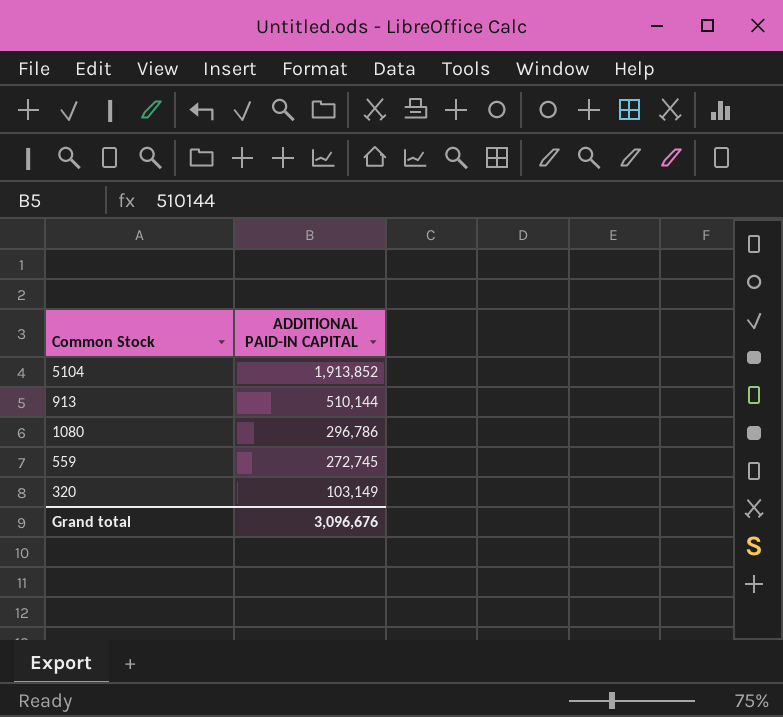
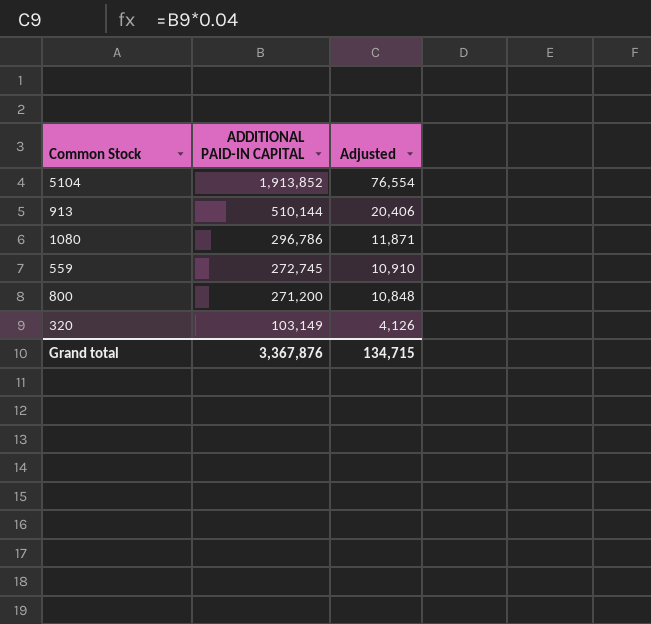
column Adjusted | formula: none -> [ADDITIONAL PAID-IN CAPITAL] * 0.04
row 800: none -> 271,200 | 10,848
Grand total | ADDITIONAL PAID-IN CAPITAL: 3,096,676 -> 3,367,876

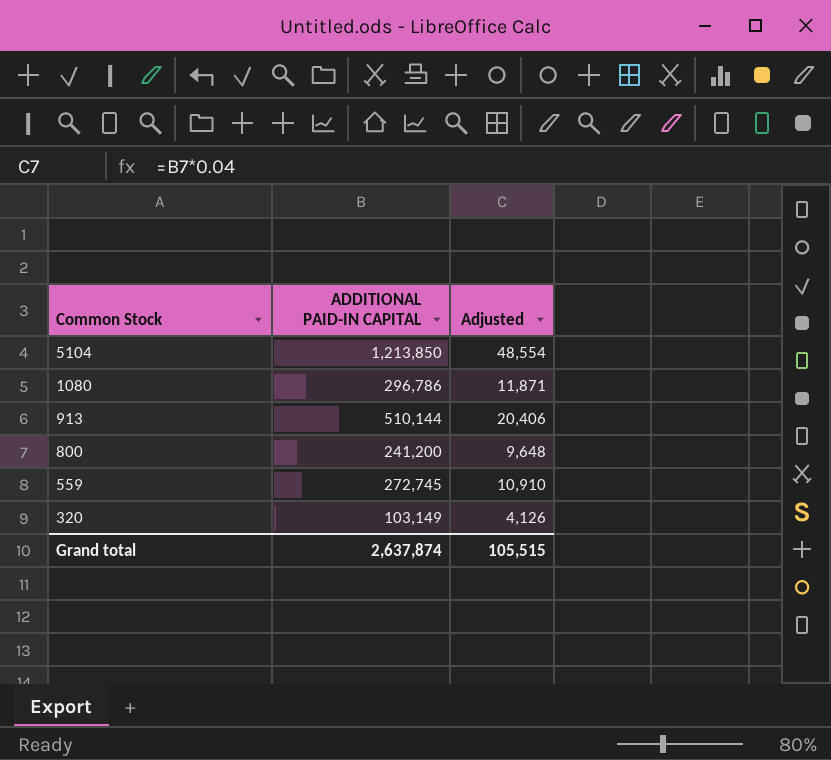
row order: ADDITIONAL PAID-IN CAPITAL descending -> Common Stock descending
5104 | ADDITIONAL PAID-IN CAPITAL: 1,913,852 -> 1,213,850
5104 | Adjusted: 76,554 -> 48,554
800 | ADDITIONAL PAID-IN CAPITAL: 271,200 -> 241,200
800 | Adjusted: 10,848 -> 9,648
Grand total | ADDITIONAL PAID-IN CAPITAL: 3,367,876 -> 2,637,874
Grand total | Adjusted: 134,715 -> 105,515

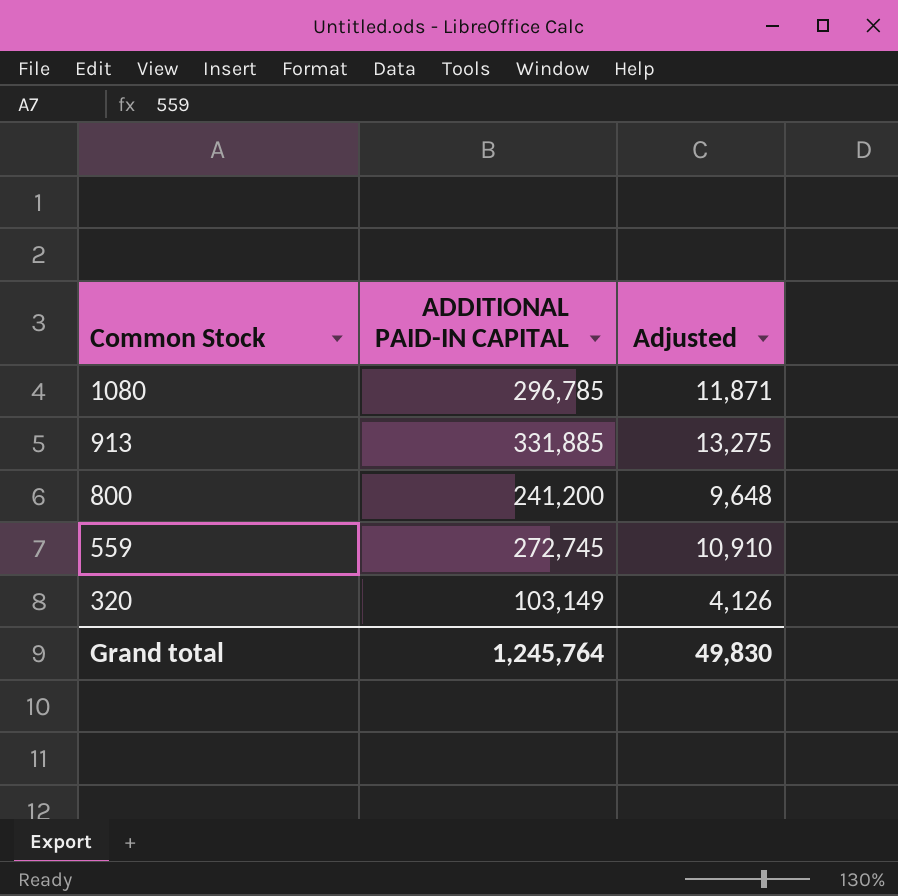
row 5104: 1,213,850 | 48,554 -> none
1080 | ADDITIONAL PAID-IN CAPITAL: 296,786 -> 296,785
913 | ADDITIONAL PAID-IN CAPITAL: 510,144 -> 331,885
913 | Adjusted: 20,406 -> 13,275
Grand total | ADDITIONAL PAID-IN CAPITAL: 2,637,874 -> 1,245,764
Grand total | Adjusted: 105,515 -> 49,830

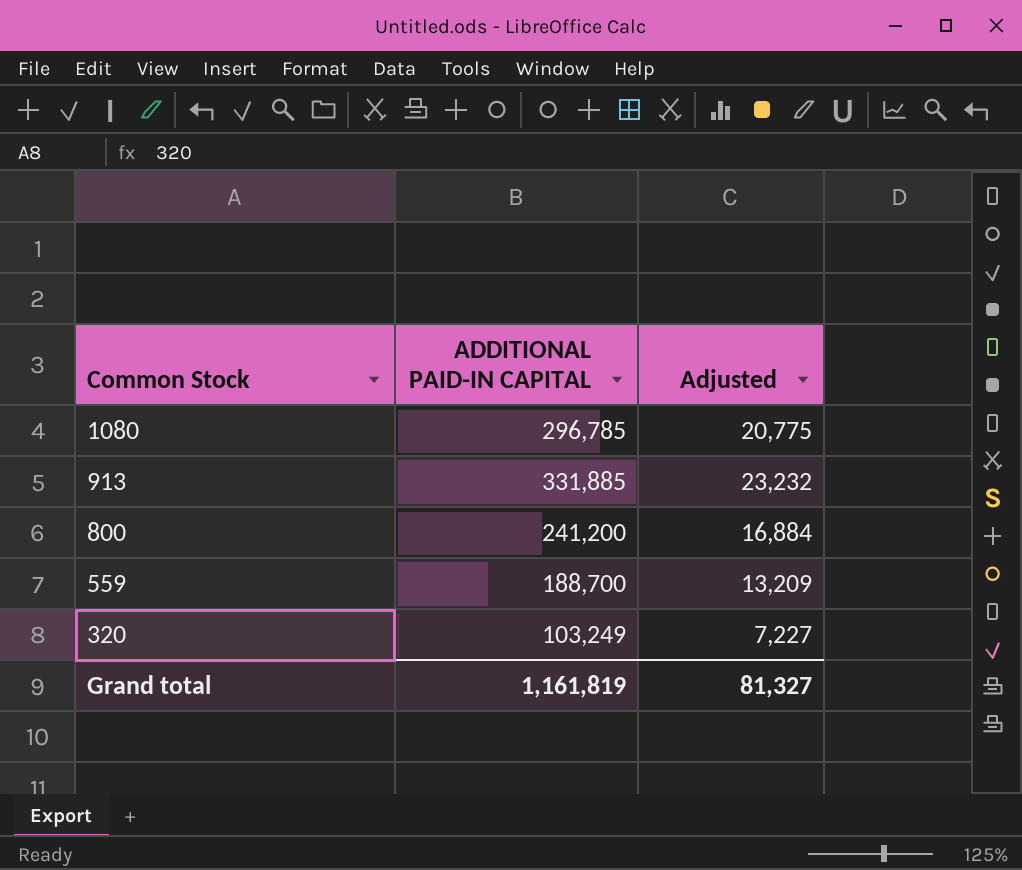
column Adjusted | formula: [ADDITIONAL PAID-IN CAPITAL] * 0.04 -> [ADDITIONAL PAID-IN CAPITAL] * 0.07
559 | ADDITIONAL PAID-IN CAPITAL: 272,745 -> 188,700
320 | ADDITIONAL PAID-IN CAPITAL: 103,149 -> 103,249
Grand total | ADDITIONAL PAID-IN CAPITAL: 1,245,764 -> 1,161,819
Grand total | Adjusted: 49,830 -> 81,327

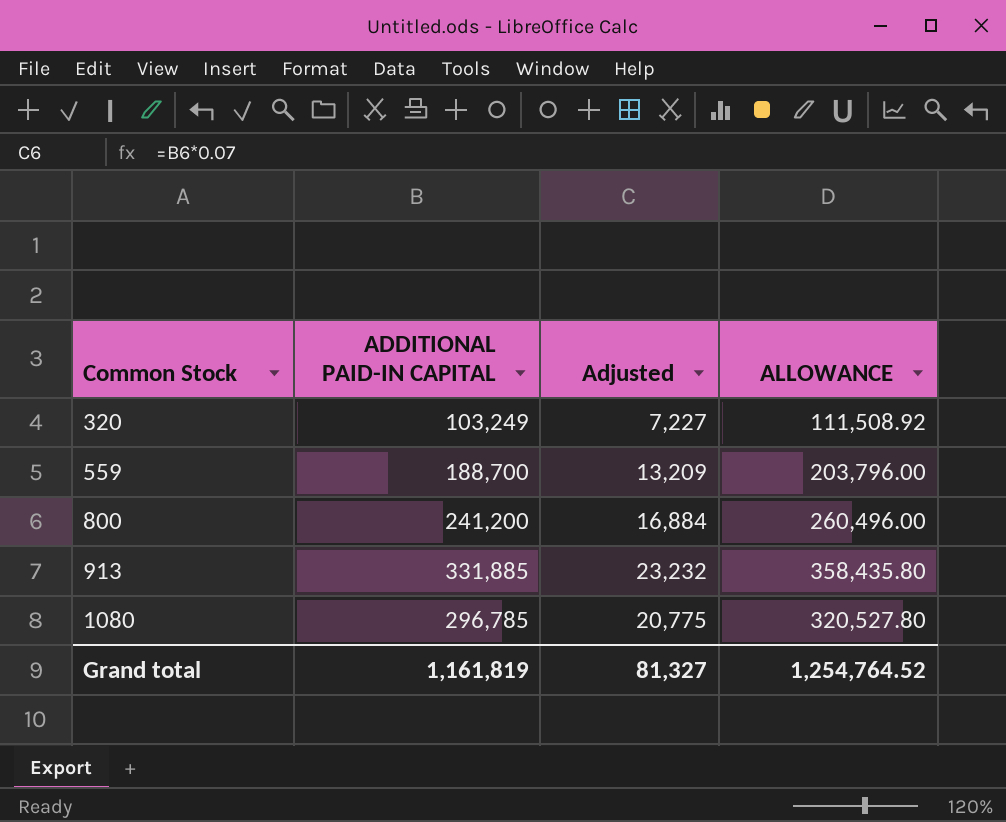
row order: Common Stock descending -> Common Stock ascending
column ALLOWANCE | formula: none -> [ADDITIONAL PAID-IN CAPITAL] * 1.08

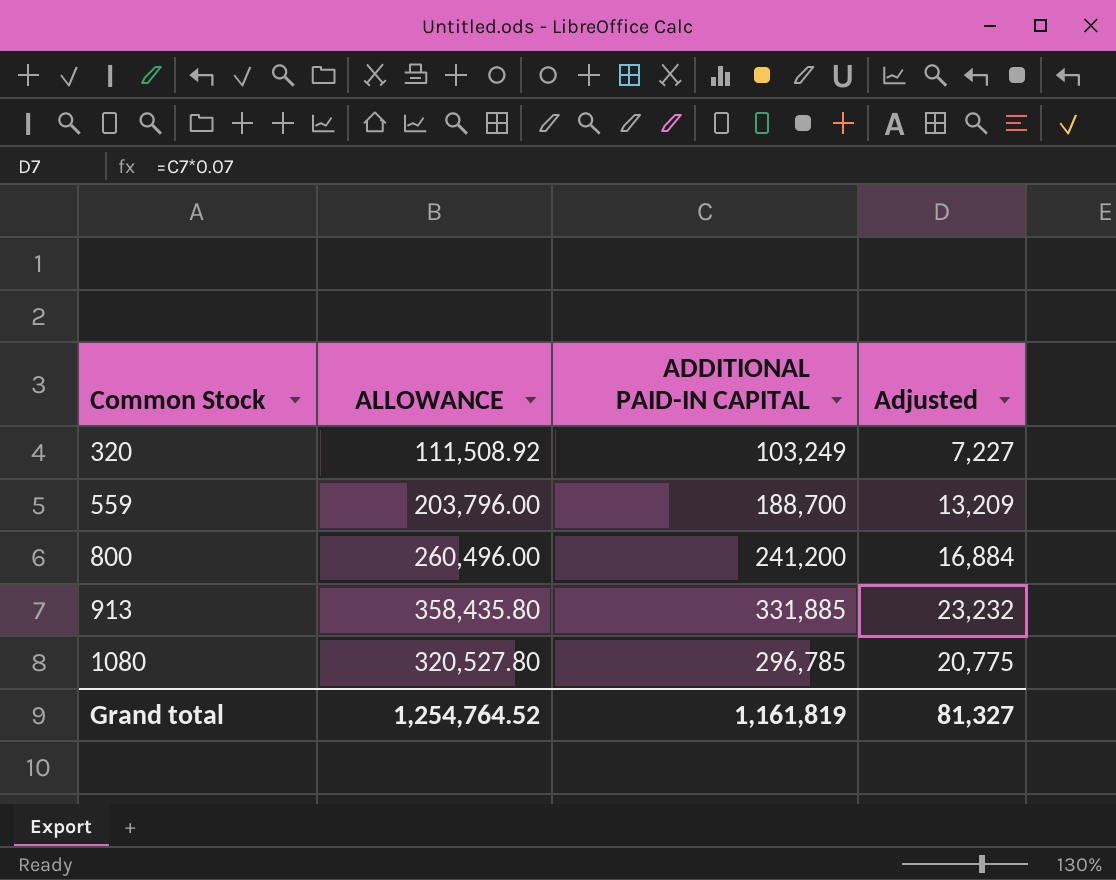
column ALLOWANCE | position: 4 -> 2

